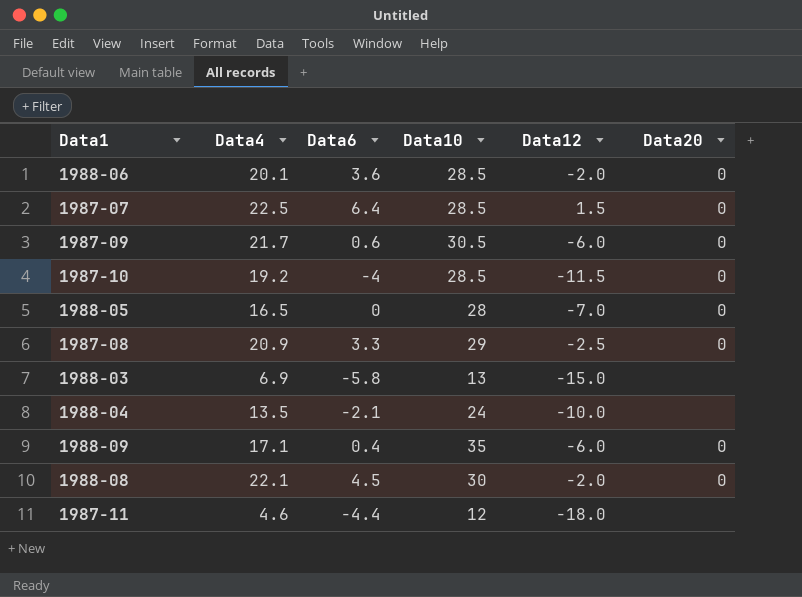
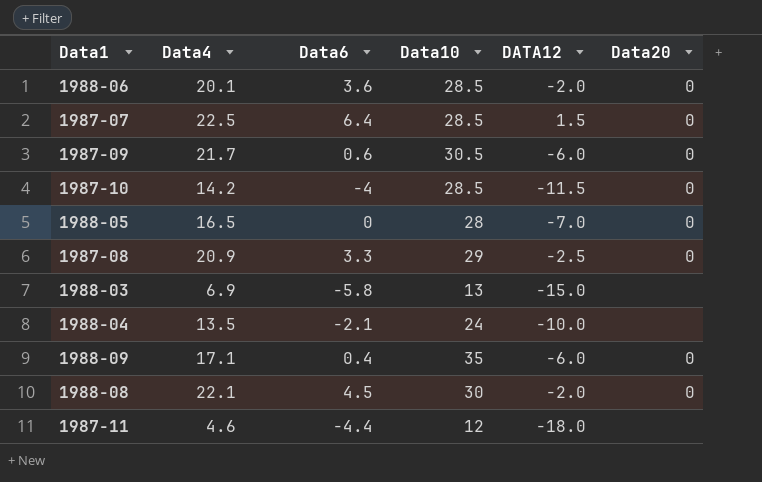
column name: Data12 -> DATA12
1987-10 | Data4: 19.2 -> 14.2

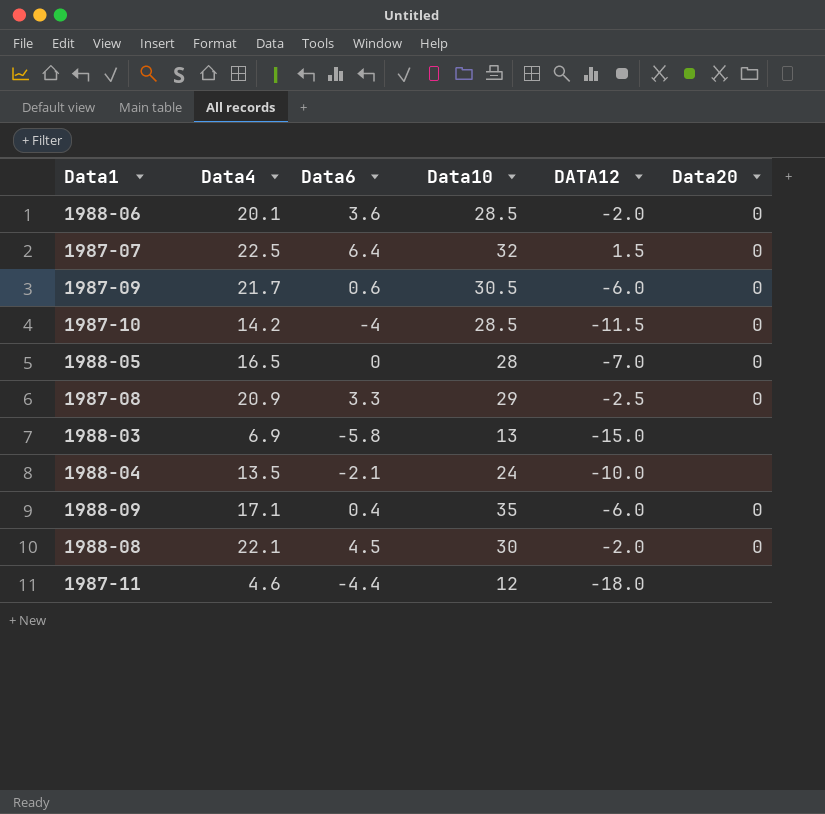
1987-07 | Data10: 28.5 -> 32

